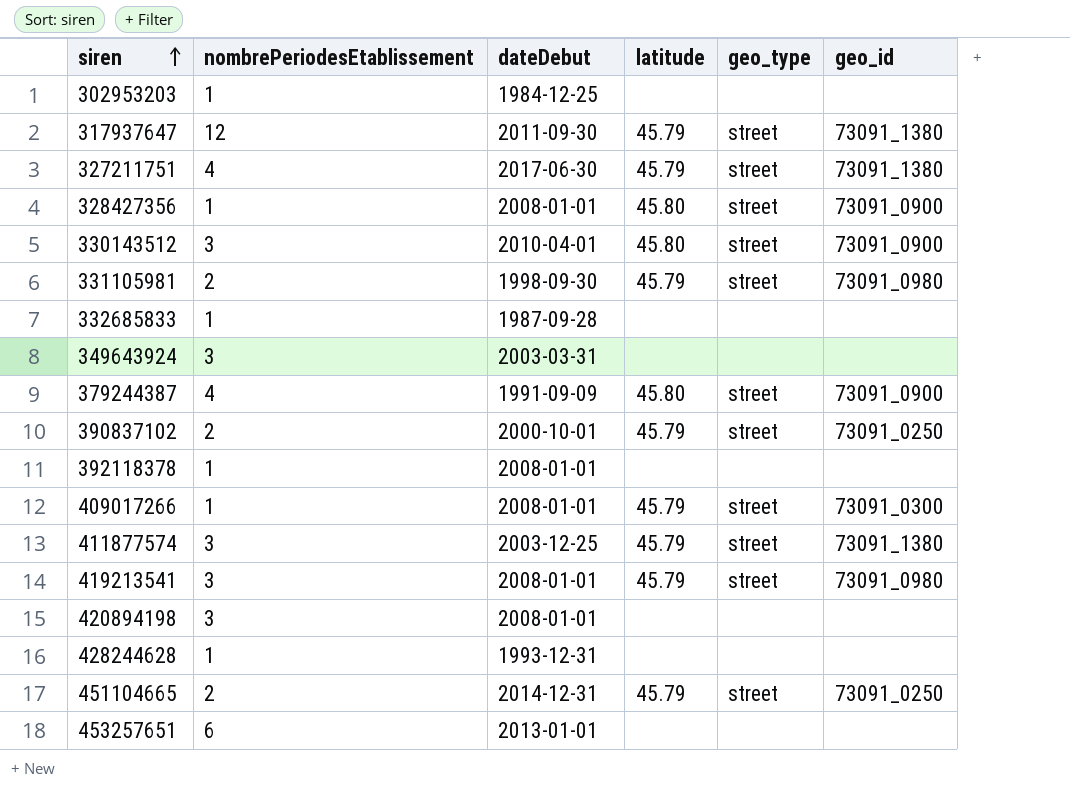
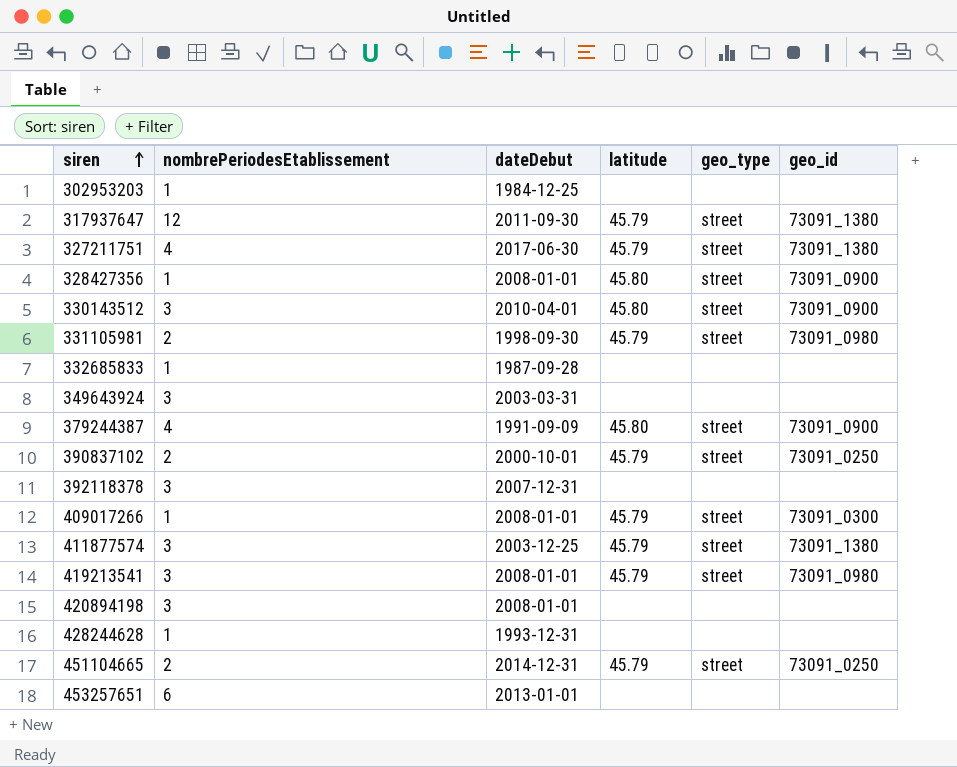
392118378 | nombrePeriodesEtablissement: 1 -> 3
392118378 | dateDebut: 2008-01-01 -> 2007-12-31

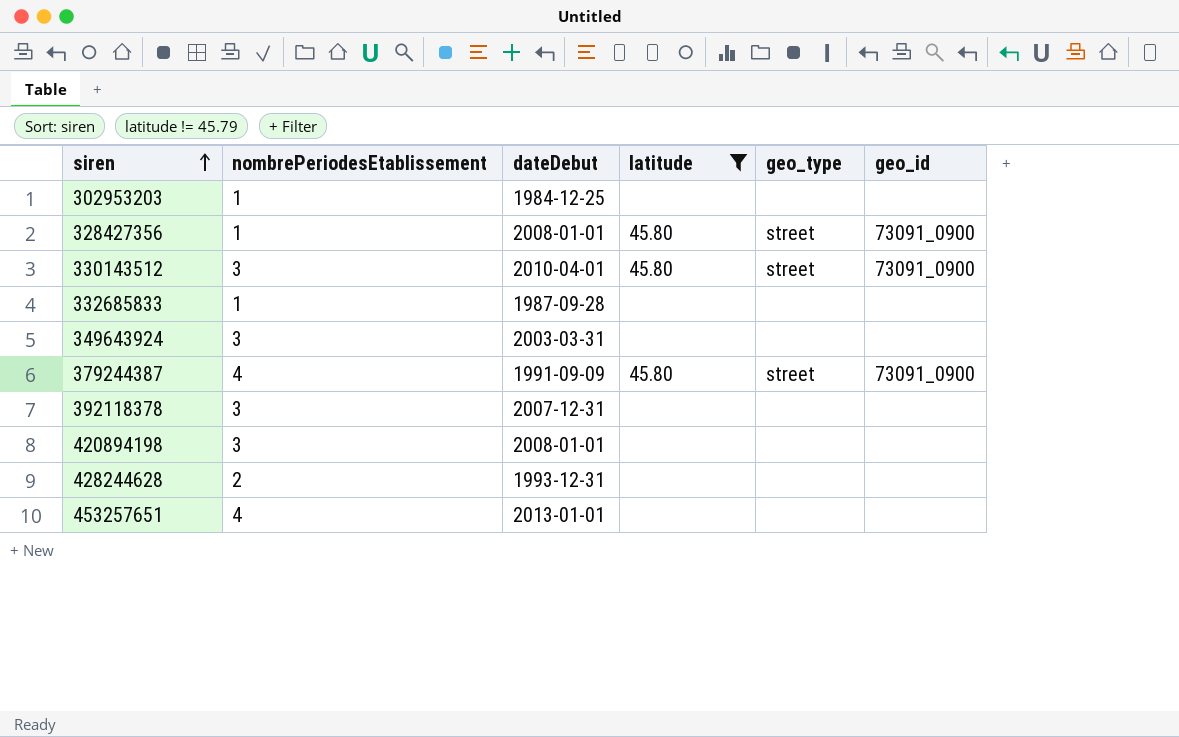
filter: none -> latitude != 45.79
428244628 | nombrePeriodesEtablissement: 1 -> 2
453257651 | nombrePeriodesEtablissement: 6 -> 4

